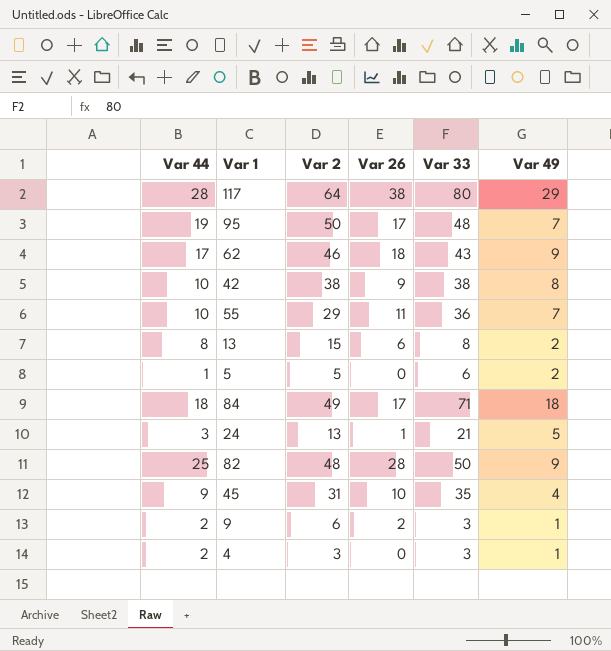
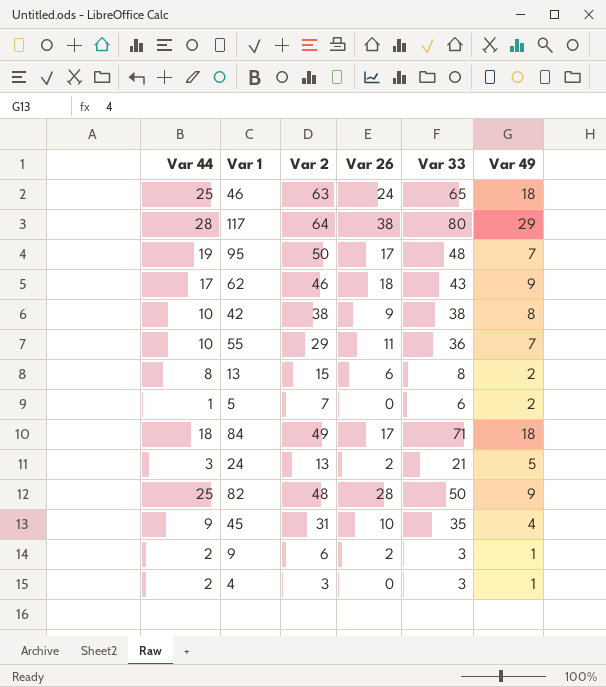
row 46: none -> 25 | 63 | 24 | 65 | 18
5 | Var 2: 5 -> 7
24 | Var 26: 1 -> 2

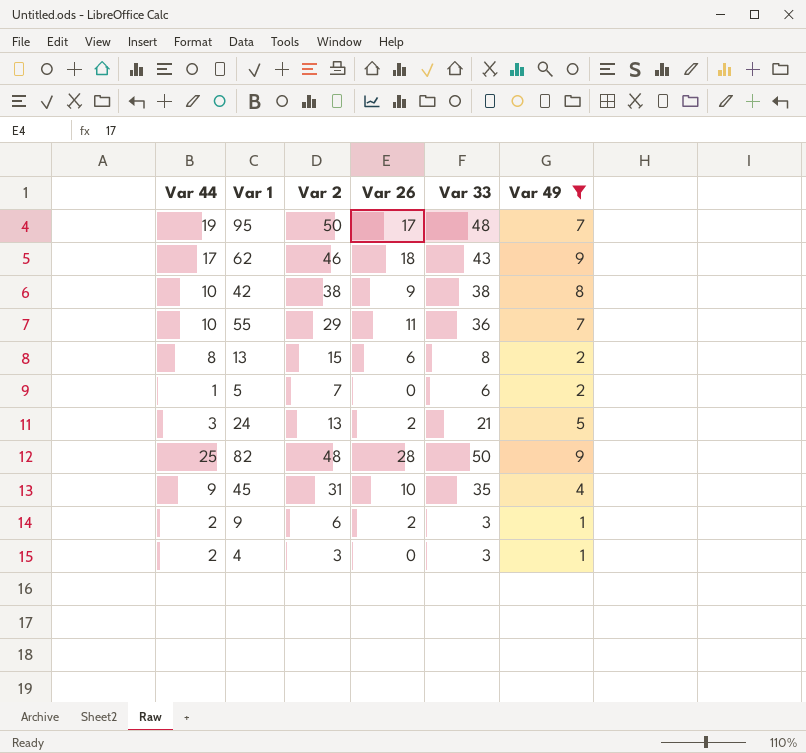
filter: none -> Var 49 <= 9

